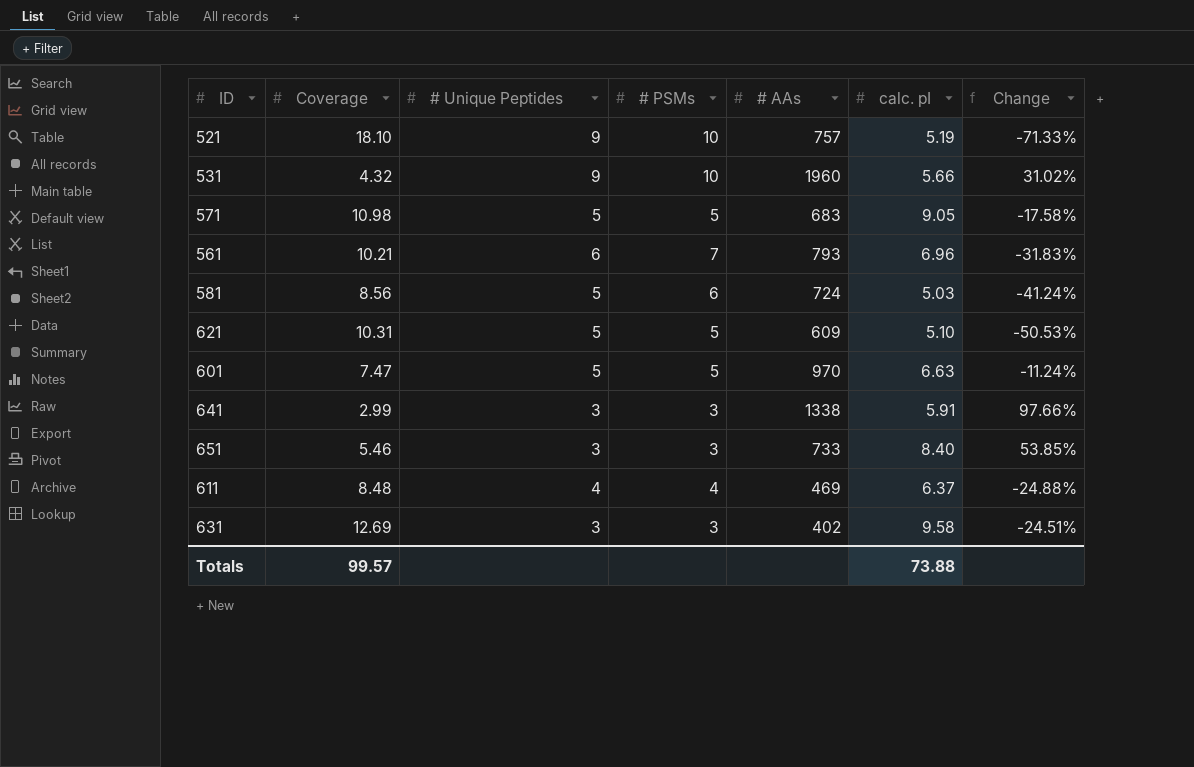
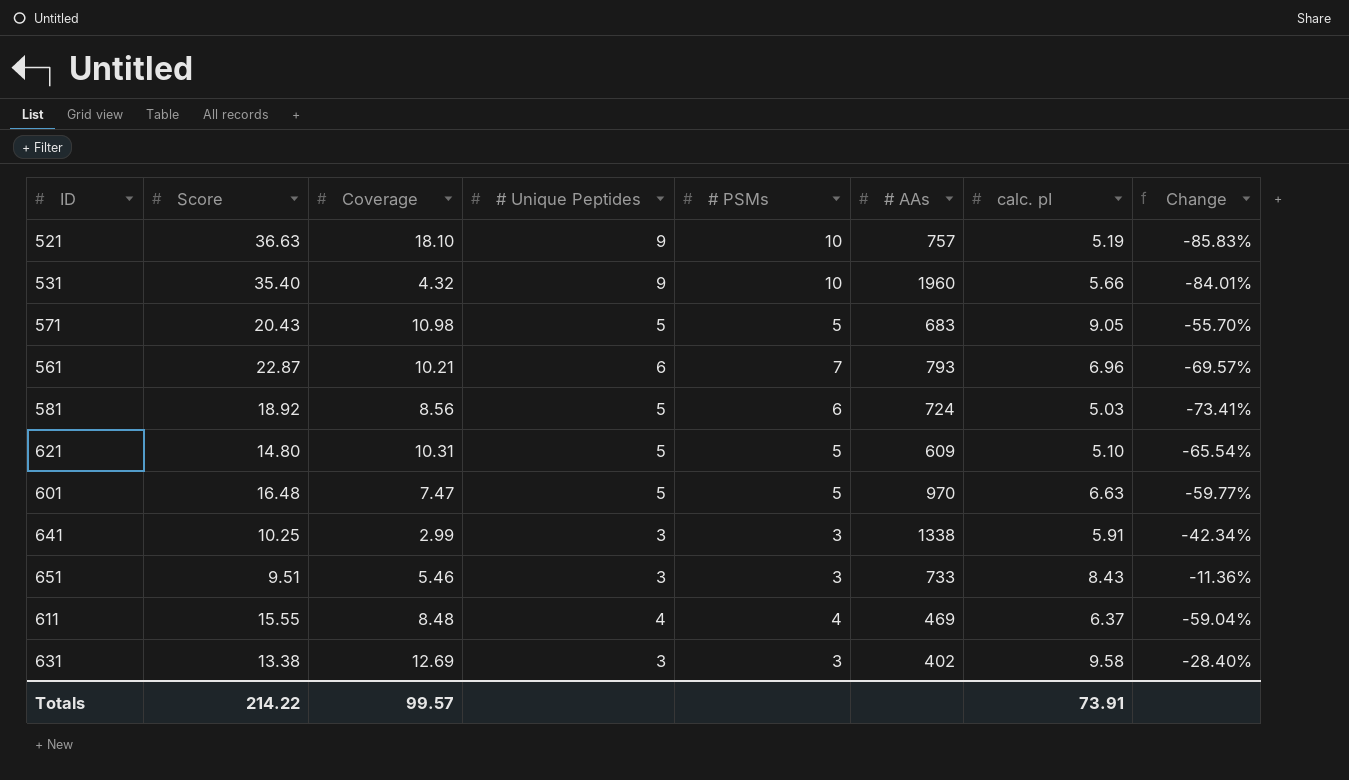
column Score | position: none -> 2
column Change | formula: ([calc. pI] - [Coverage]) / [Coverage] -> ([calc. pI] - [Score]) / [Score]
651 | calc. pI: 8.40 -> 8.43
Totals | calc. pI: 73.88 -> 73.91

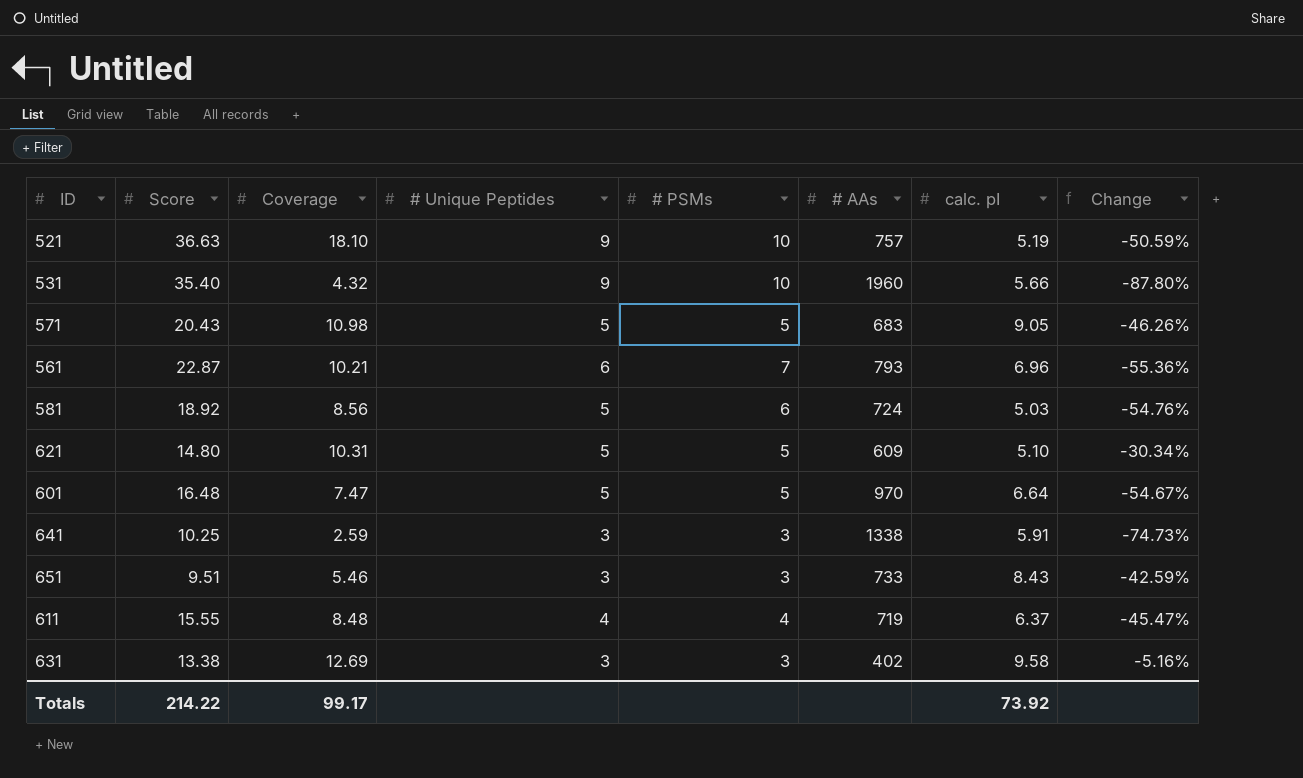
column Change | formula: ([calc. pI] - [Score]) / [Score] -> ([Coverage] - [Score]) / [Score]
601 | calc. pI: 6.63 -> 6.64
641 | Coverage: 2.99 -> 2.59
611 | # AAs: 469 -> 719
Totals | Coverage: 99.57 -> 99.17
Totals | calc. pI: 73.91 -> 73.92

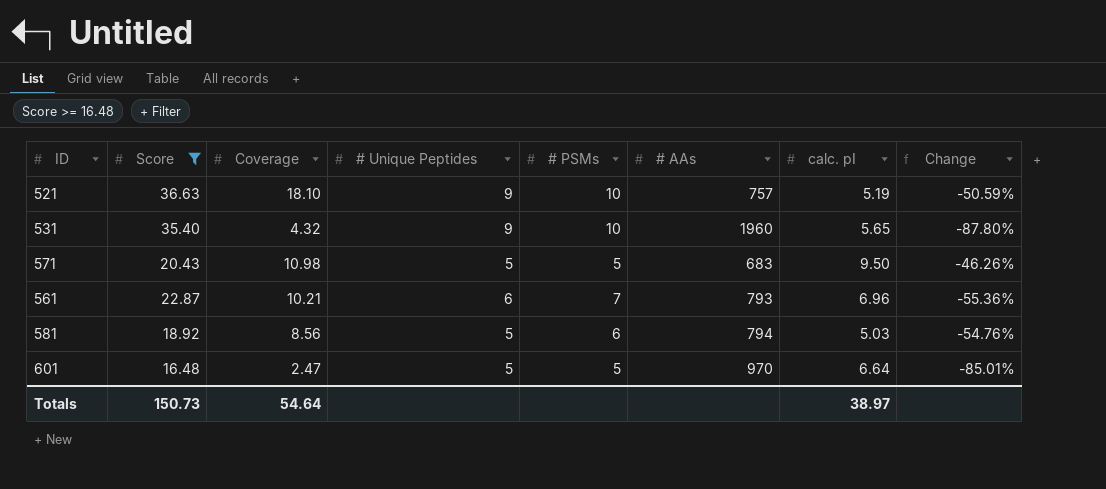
filter: none -> Score >= 16.48
531 | calc. pI: 5.66 -> 5.65
571 | calc. pI: 9.05 -> 9.50
581 | # AAs: 724 -> 794
601 | Coverage: 7.47 -> 2.47
601 | Change: -54.67% -> -85.01%
Totals | Score: 214.22 -> 150.73
Totals | Coverage: 99.17 -> 54.64
Totals | calc. pI: 73.92 -> 38.97

